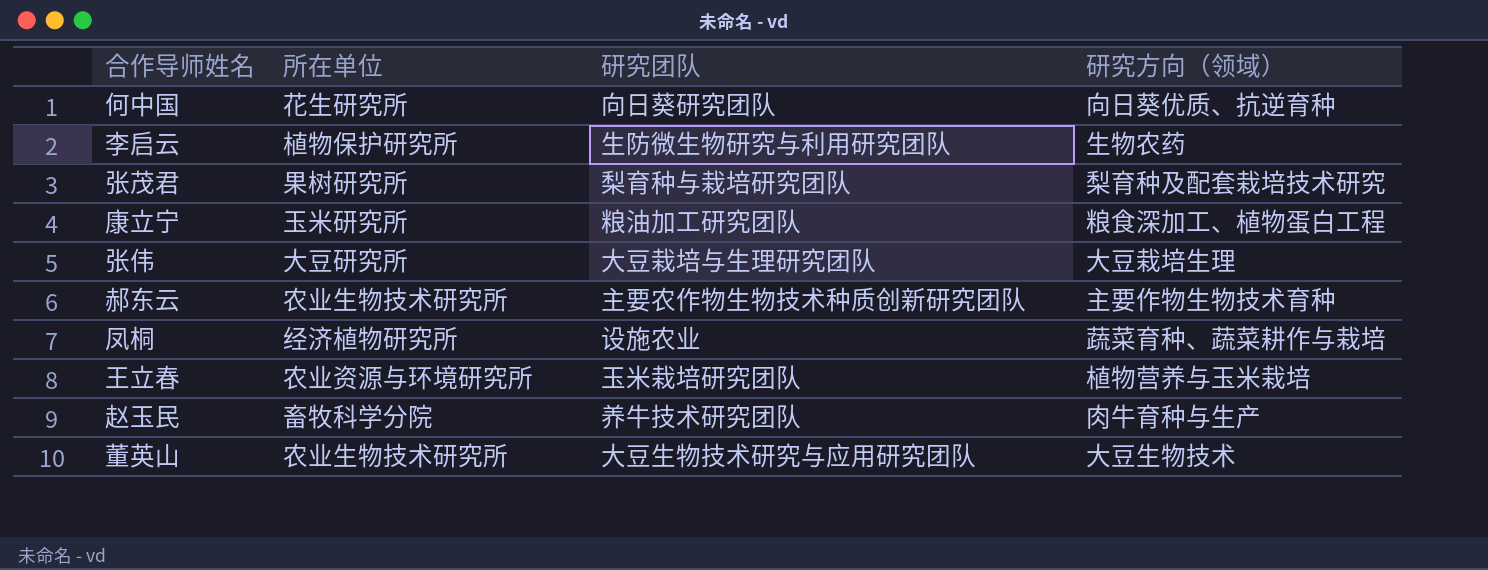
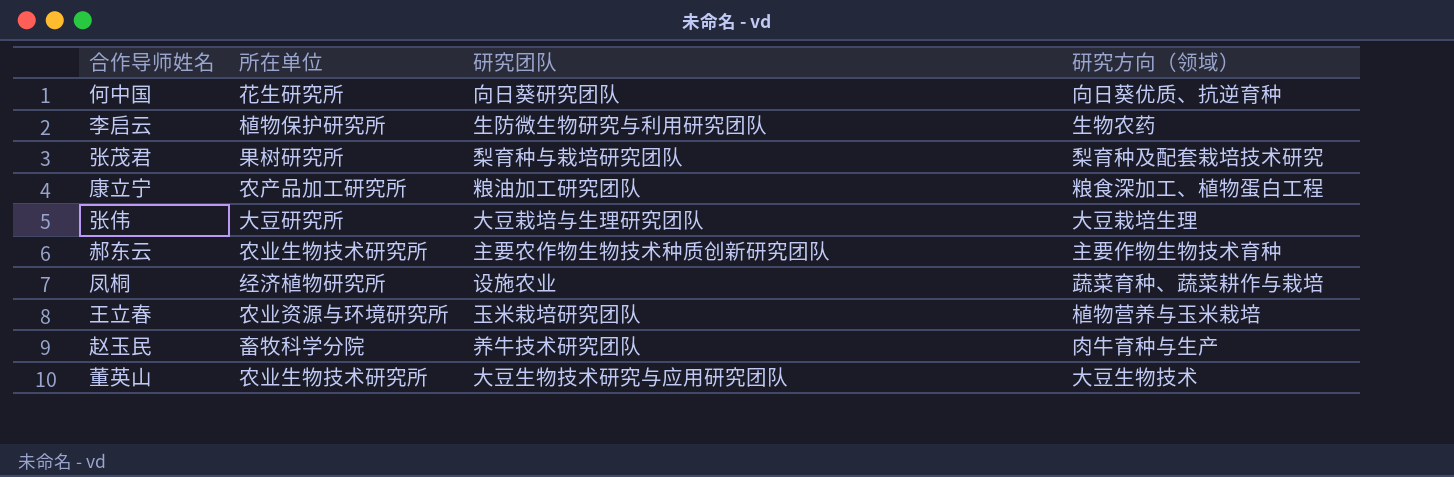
康立宁 | 所在单位: 玉米研究所 -> 农产品加工研究所

